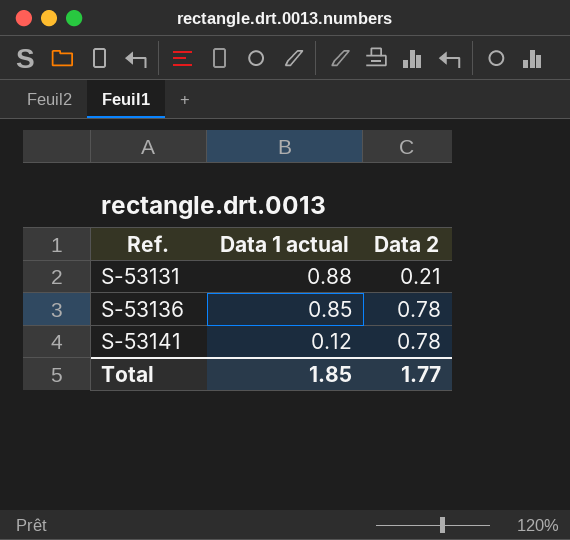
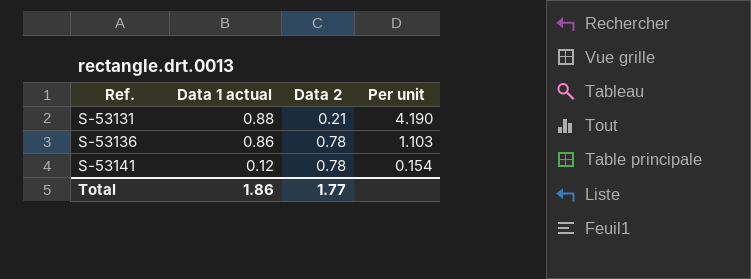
column Per unit | formula: none -> [Data 1 actual] / [Data 2]
S-53136 | Data 1 actual: 0.85 -> 0.86
Total | Data 1 actual: 1.85 -> 1.86

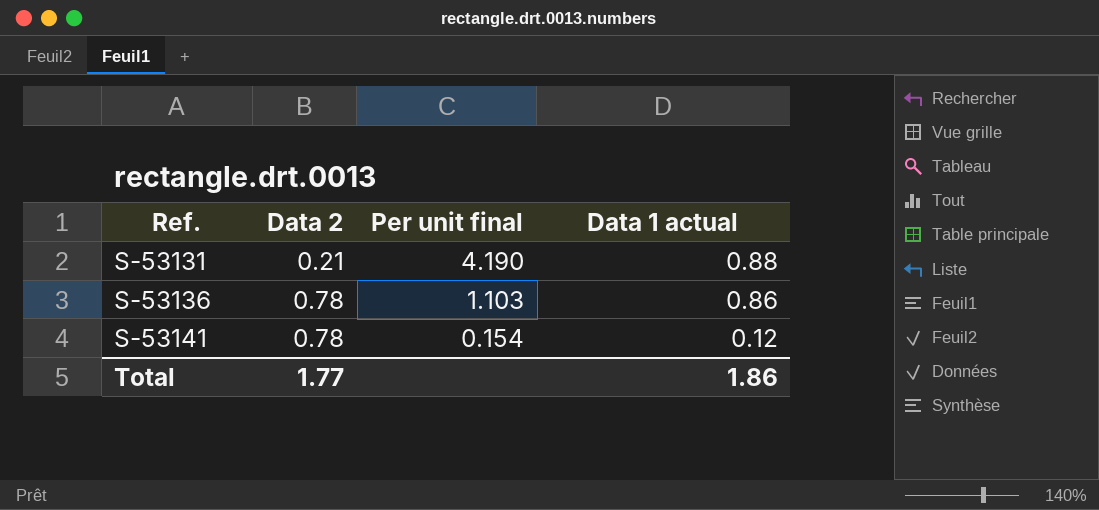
column name: Per unit -> Per unit final
column Data 1 actual | position: 2 -> 4

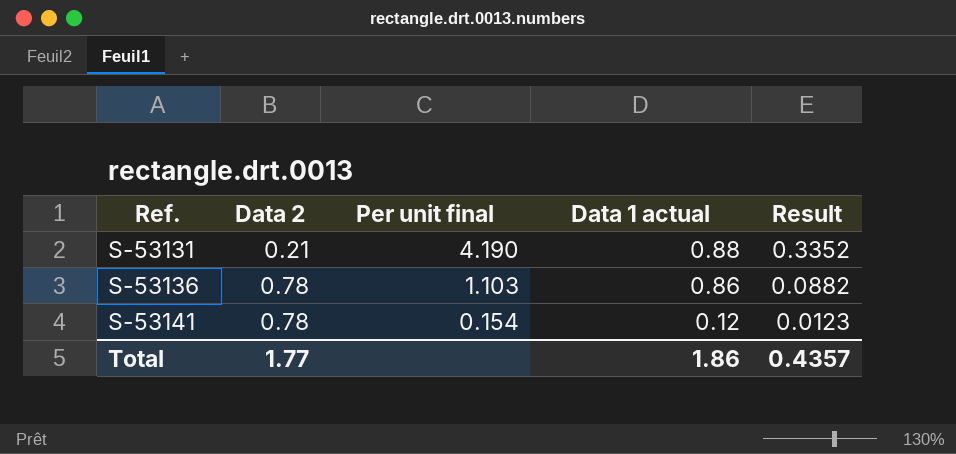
column Result | formula: none -> [Per unit final] * 0.08

